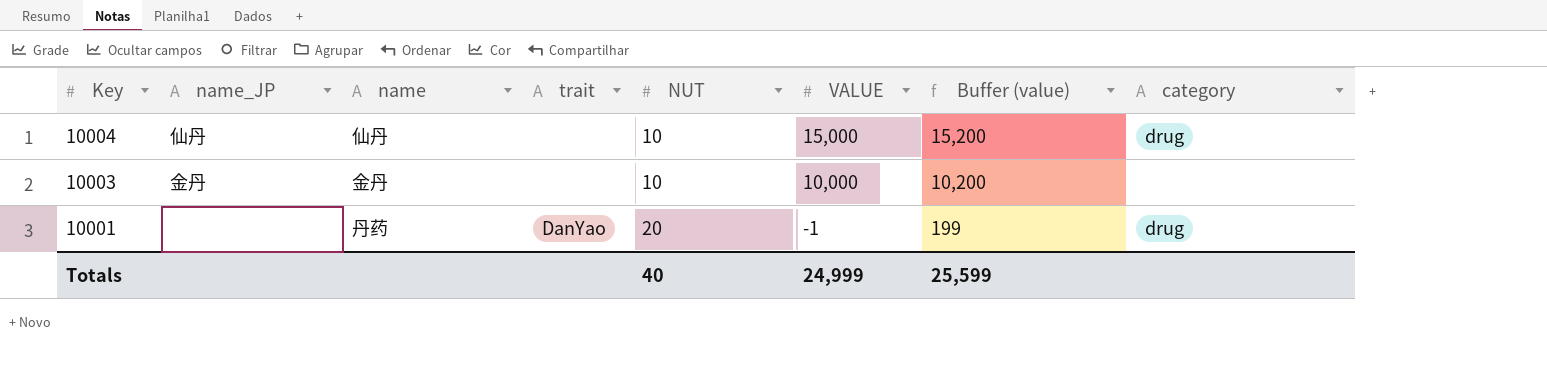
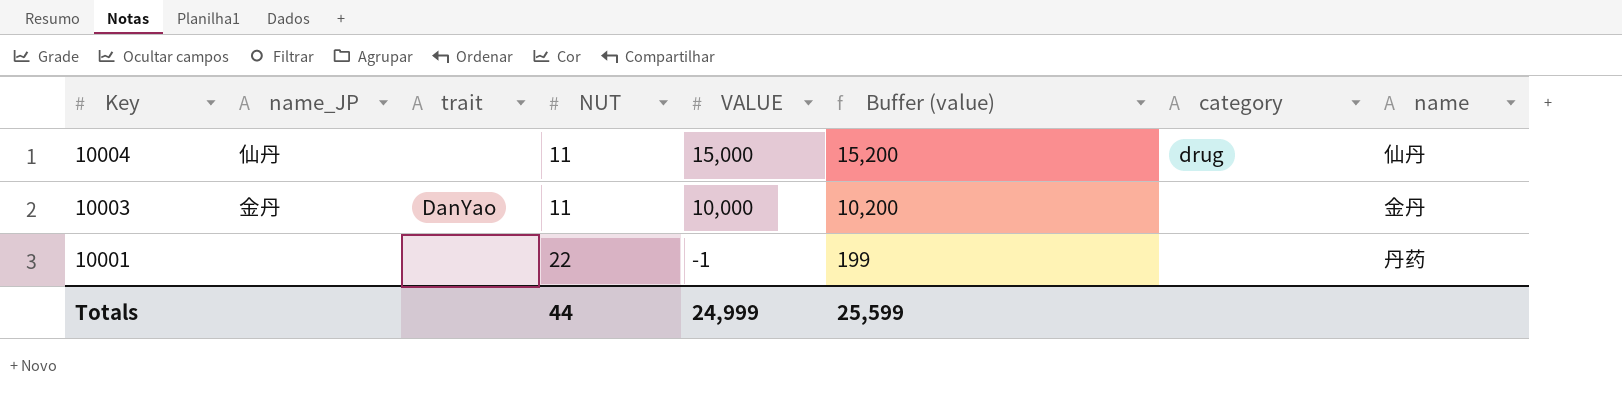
column name | position: 3 -> 8
10004 | NUT: 10 -> 11
10003 | trait: none -> DanYao
10003 | NUT: 10 -> 11
10001 | trait: DanYao -> none
10001 | NUT: 20 -> 22
10001 | category: drug -> none
Totals | NUT: 40 -> 44

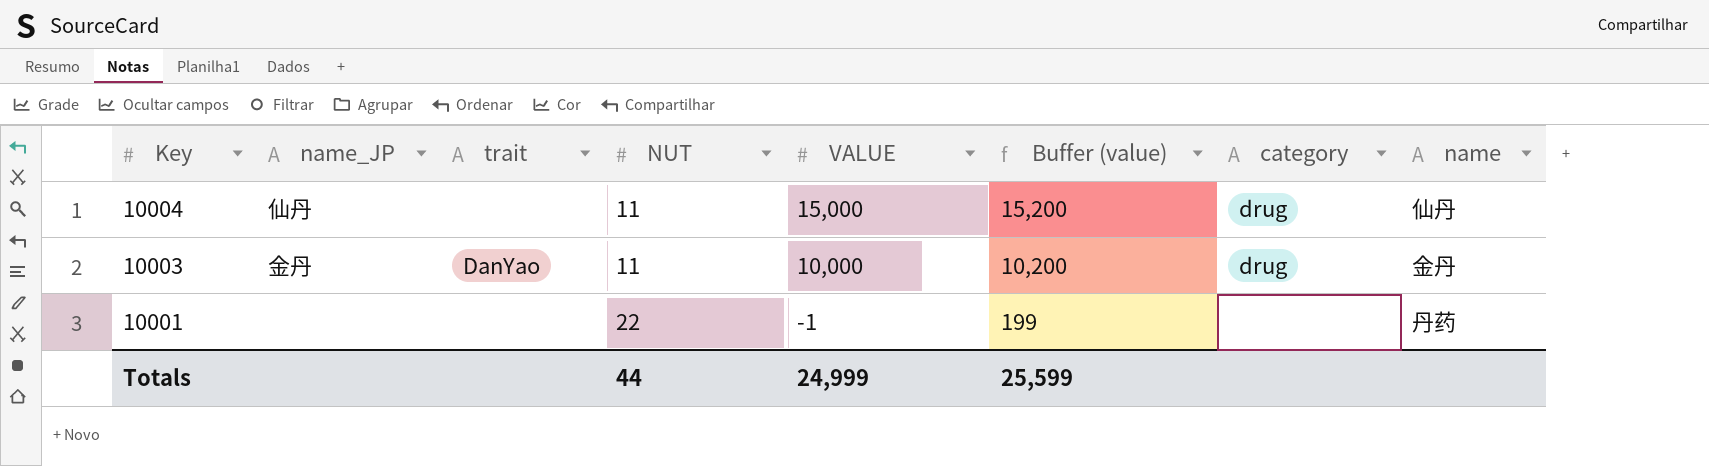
10003 | category: none -> drug

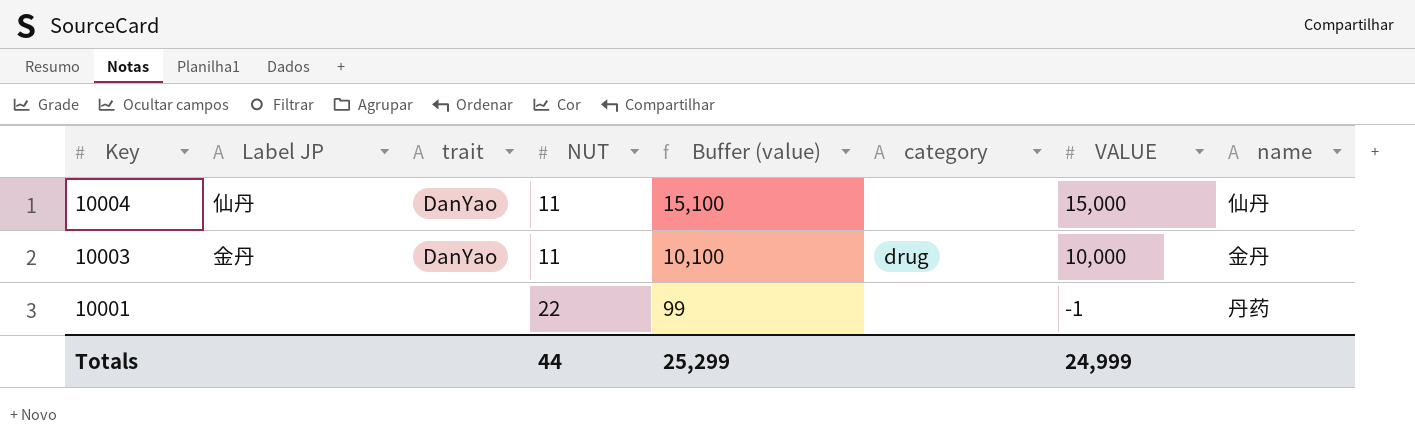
column name: name_JP -> Label JP
column Buffer (value) | formula: [VALUE] + 200 -> [VALUE] + 100
column VALUE | position: 5 -> 7
10004 | trait: none -> DanYao
10004 | category: drug -> none
Totals | Buffer (value): 25,599 -> 25,299

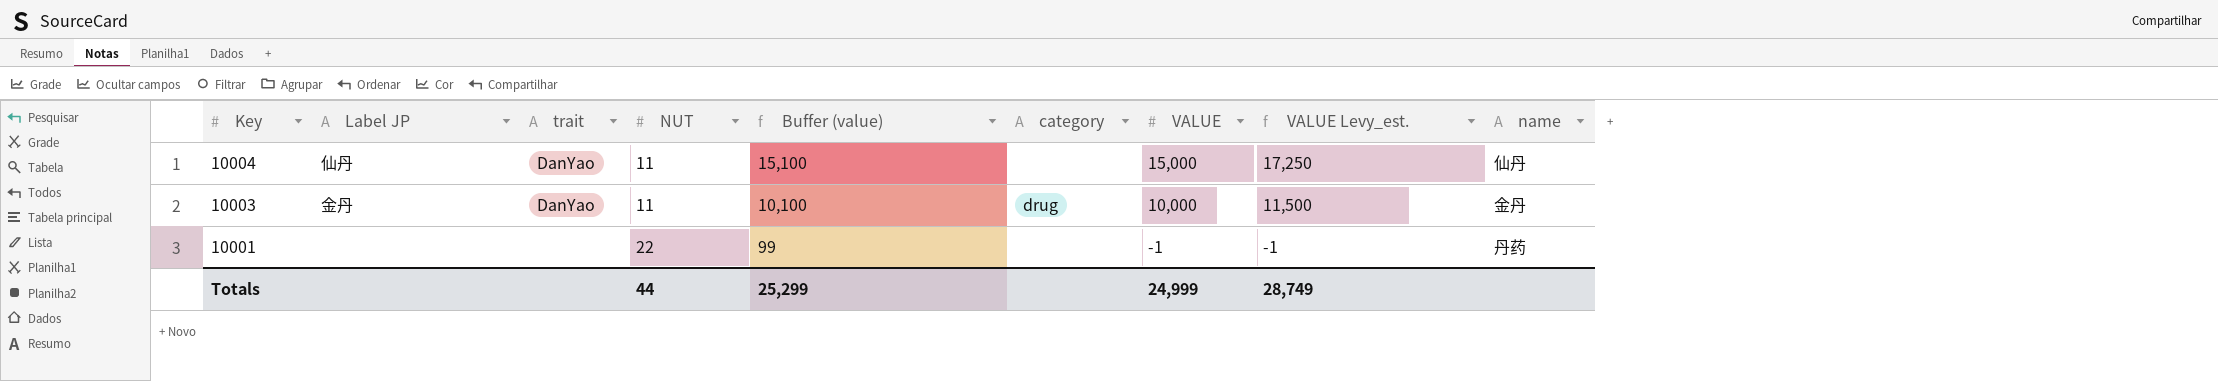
column VALUE Levy_est. | formula: none -> [VALUE] * 1.15

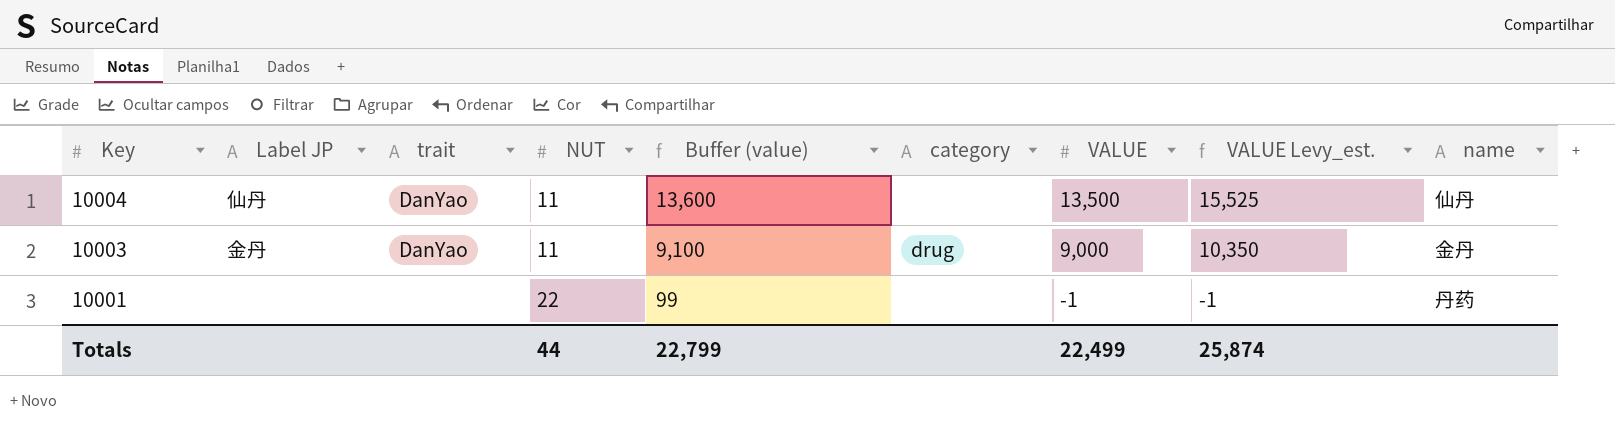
10004 | Buffer (value): 15,100 -> 13,600
10004 | VALUE: 15,000 -> 13,500
10004 | VALUE Levy_est.: 17,250 -> 15,525
10003 | Buffer (value): 10,100 -> 9,100
10003 | VALUE: 10,000 -> 9,000
10003 | VALUE Levy_est.: 11,500 -> 10,350
Totals | Buffer (value): 25,299 -> 22,799
Totals | VALUE: 24,999 -> 22,499
Totals | VALUE Levy_est.: 28,749 -> 25,874

